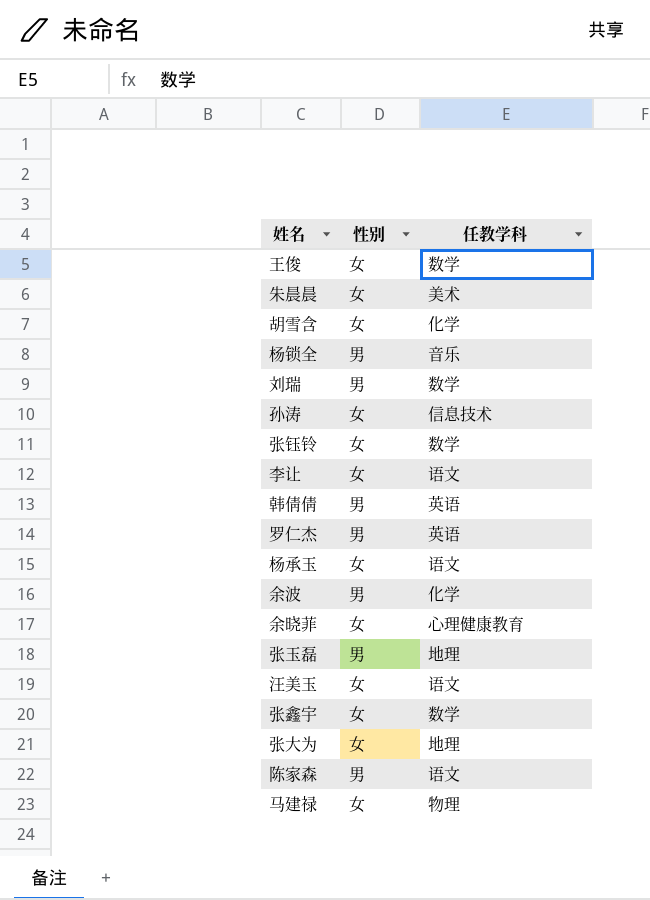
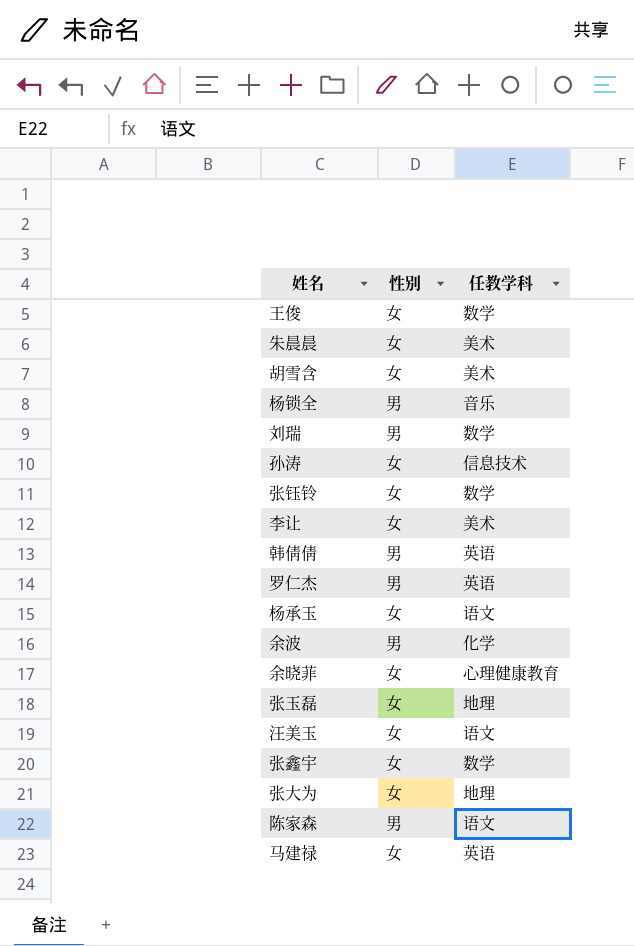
胡雪含 | 任教学科: 化学 -> 美术
李让 | 任教学科: 语文 -> 美术
张玉磊 | 性别: 男 -> 女
马建禄 | 任教学科: 物理 -> 英语

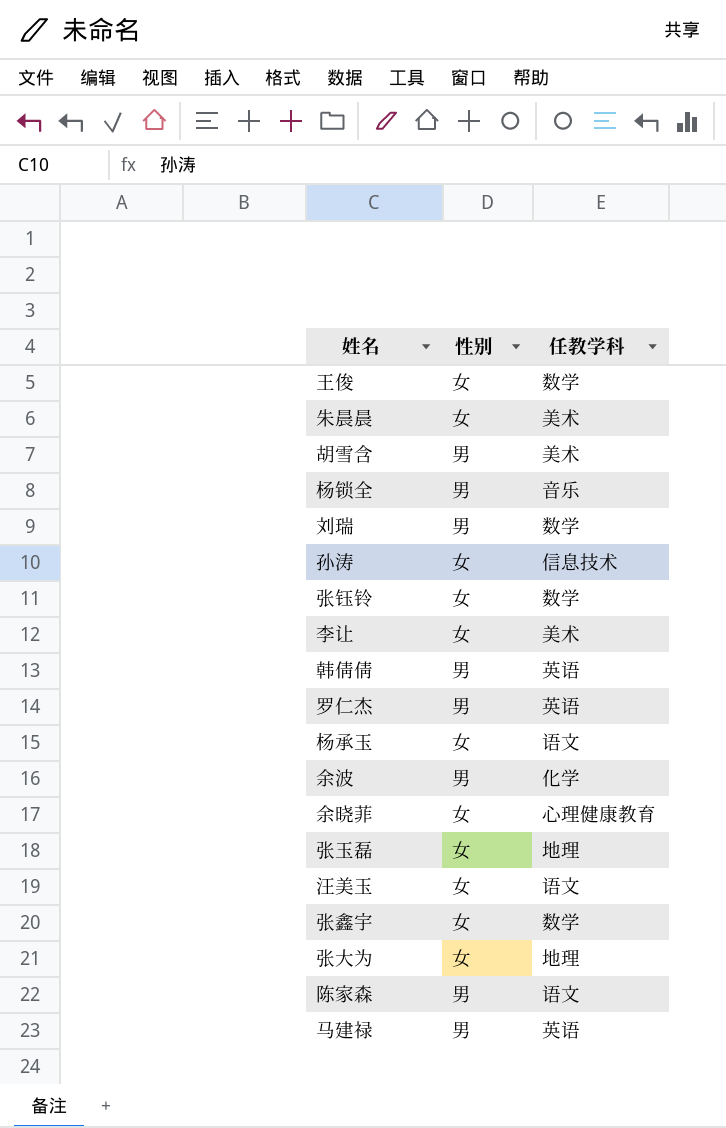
胡雪含 | 性别: 女 -> 男
马建禄 | 性别: 女 -> 男

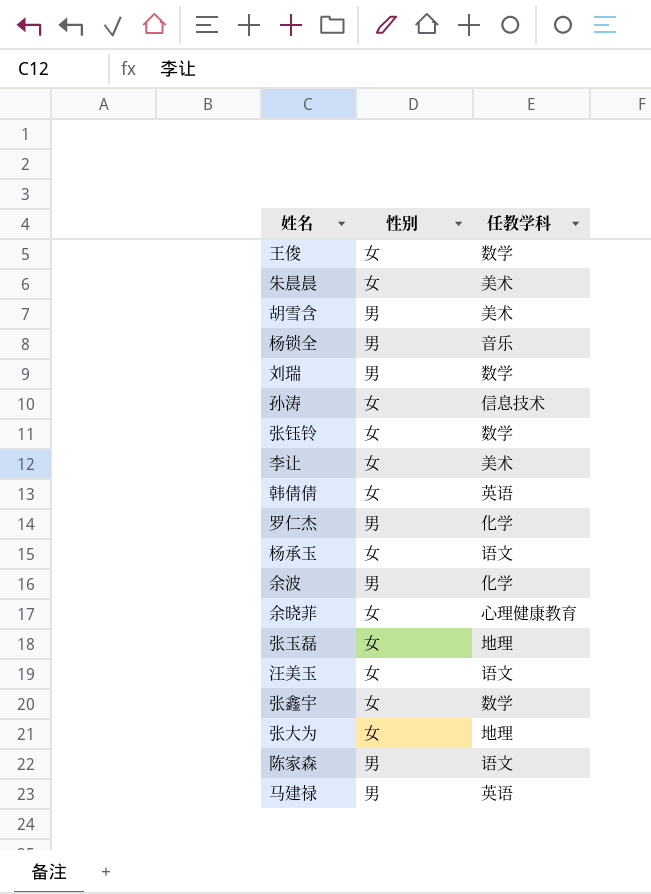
韩倩倩 | 性别: 男 -> 女
罗仁杰 | 任教学科: 英语 -> 化学

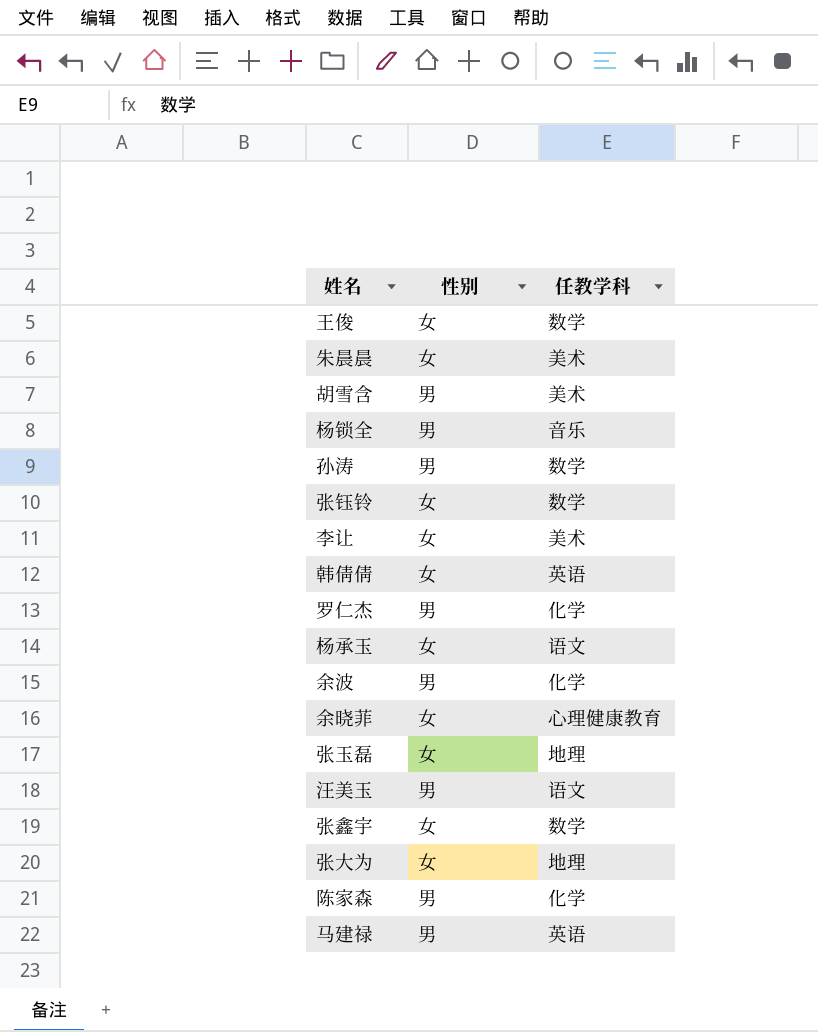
row 刘瑞: 男 | 数学 -> none
孙涛 | 性别: 女 -> 男
孙涛 | 任教学科: 信息技术 -> 数学
汪美玉 | 性别: 女 -> 男
陈家森 | 任教学科: 语文 -> 化学

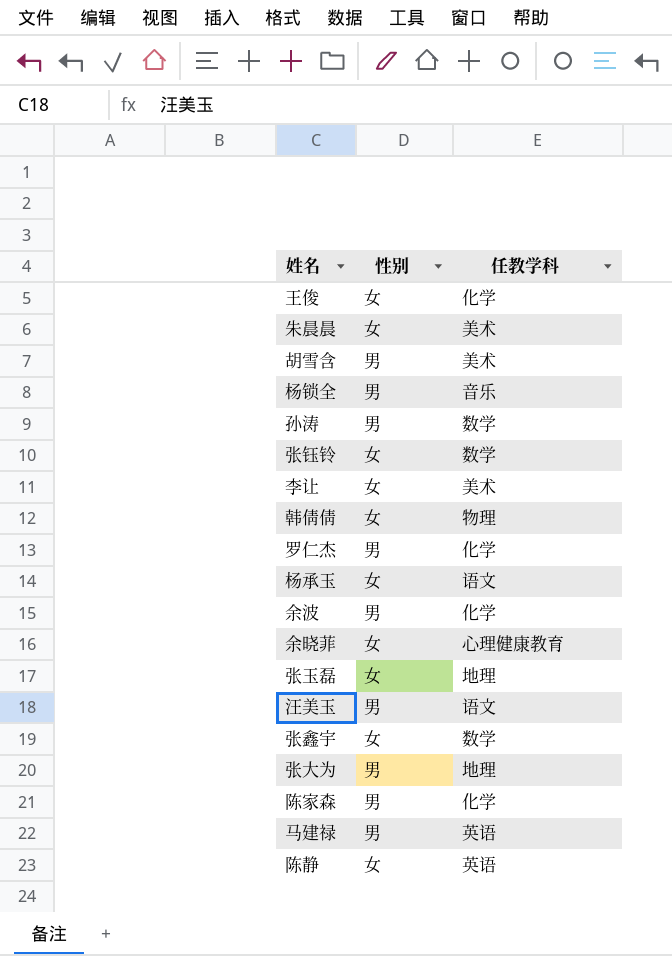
王俊 | 任教学科: 数学 -> 化学
韩倩倩 | 任教学科: 英语 -> 物理
张大为 | 性别: 女 -> 男
row 陈静: none -> 女 | 英语

